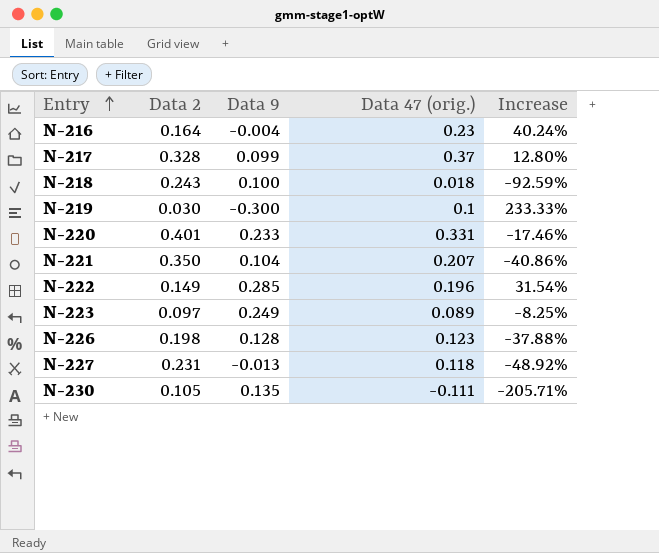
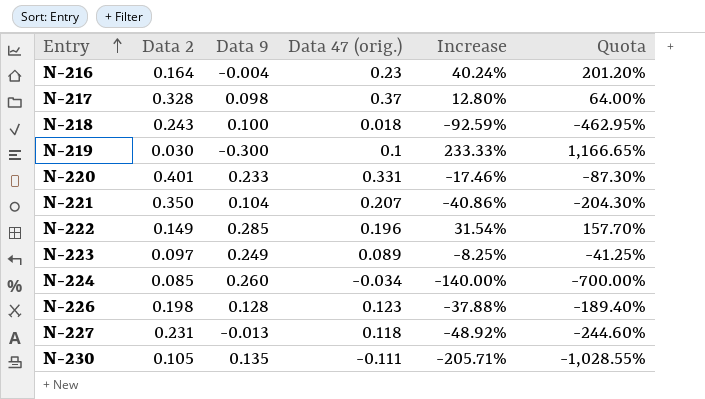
column Quota | formula: none -> [Increase] * 5
N-217 | Data 9: 0.099 -> 0.098
row N-224: none -> 0.085 | 0.260 | -0.034 | -140.00% | -700.00%

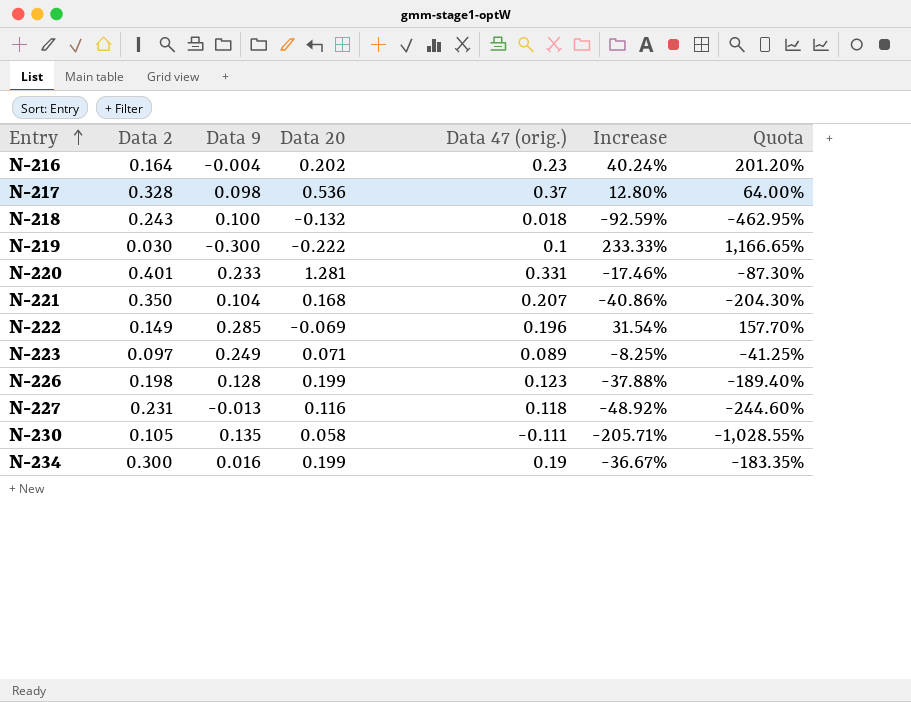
column Data 20 | position: none -> 4
row N-224: 0.085 | 0.260 | -0.034 | -140.00% | -700.00% -> none
row N-234: none -> 0.300 | 0.016 | 0.199 | 0.19 | -36.67% | -183.35%

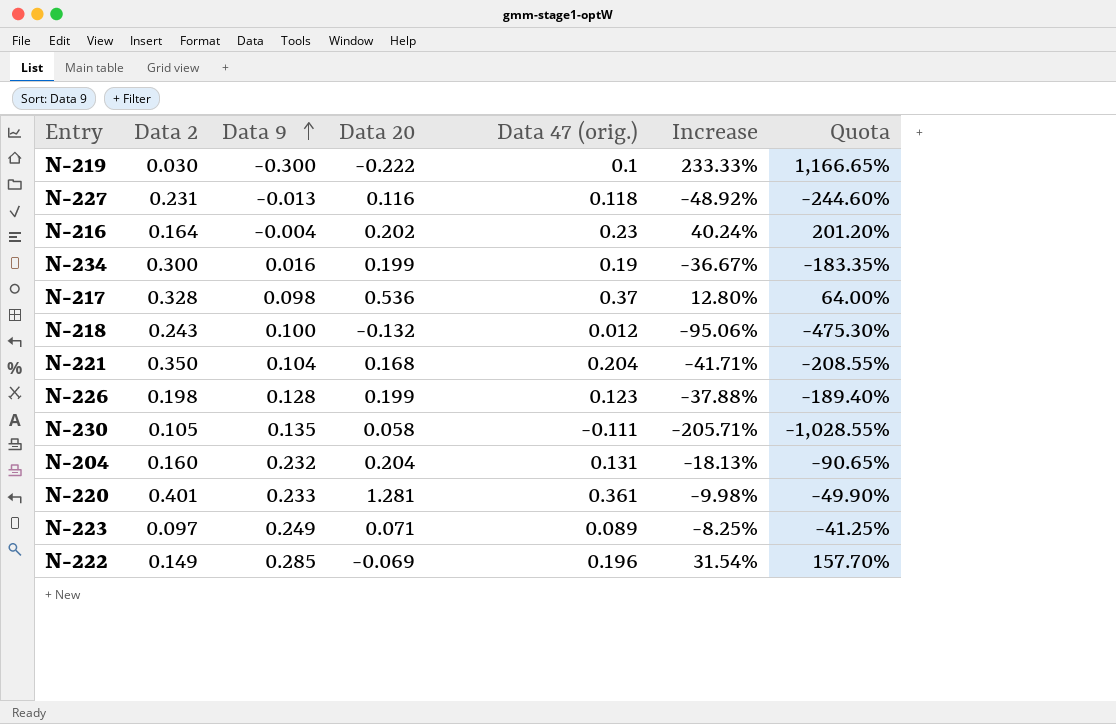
row order: Entry ascending -> Data 9 ascending
N-218 | Data 47 (orig.): 0.018 -> 0.012
N-218 | Increase: -92.59% -> -95.06%
N-218 | Quota: -462.95% -> -475.30%
N-221 | Data 47 (orig.): 0.207 -> 0.204
N-221 | Increase: -40.86% -> -41.71%
N-221 | Quota: -204.30% -> -208.55%
row N-204: none -> 0.160 | 0.232 | 0.204 | 0.131 | -18.13% | -90.65%
N-220 | Data 47 (orig.): 0.331 -> 0.361
N-220 | Increase: -17.46% -> -9.98%
N-220 | Quota: -87.30% -> -49.90%

